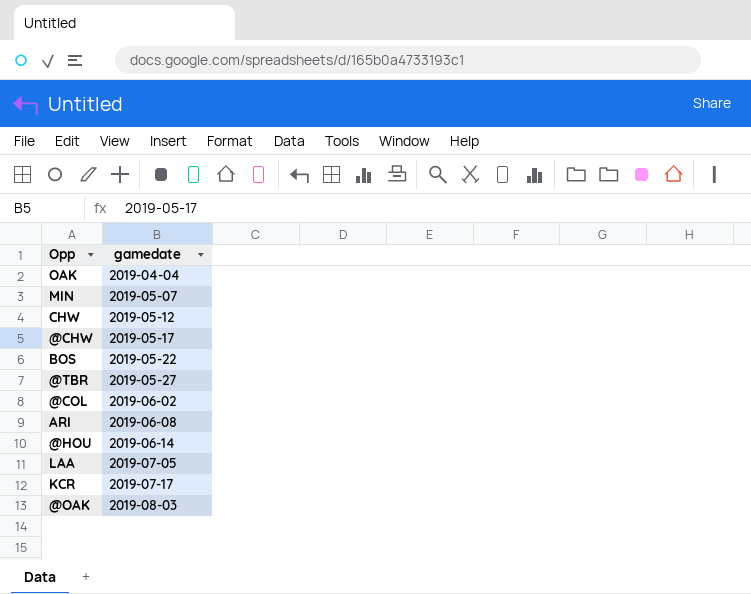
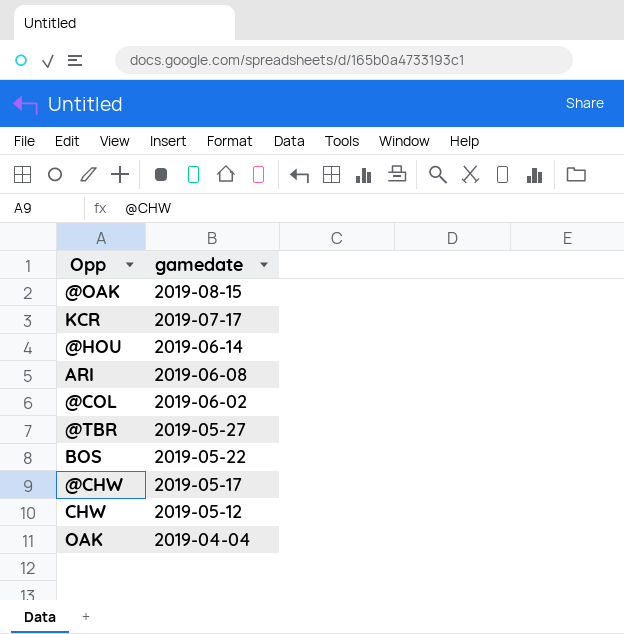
row order: gamedate ascending -> gamedate descending
row MIN: 2019-05-07 -> none
row LAA: 2019-07-05 -> none
@OAK | gamedate: 2019-08-03 -> 2019-08-15

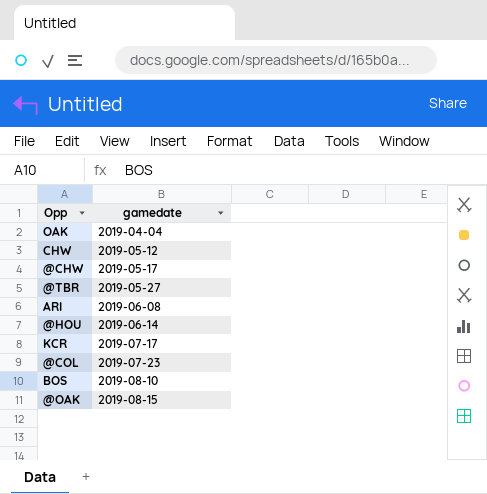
row order: gamedate descending -> gamedate ascending
@COL | gamedate: 2019-06-02 -> 2019-07-23
BOS | gamedate: 2019-05-22 -> 2019-08-10

